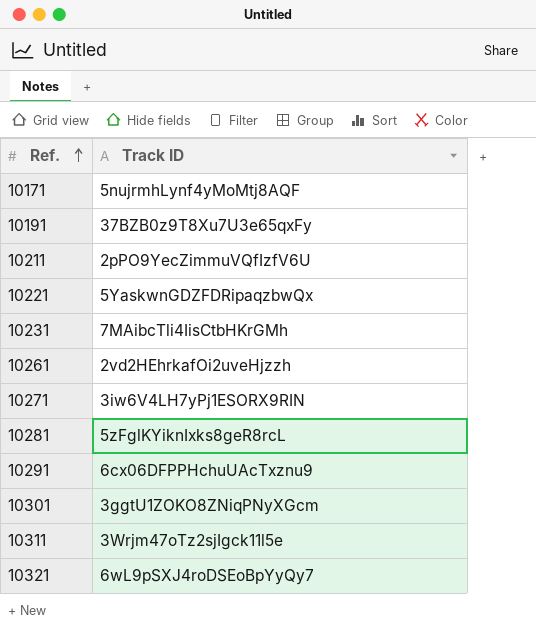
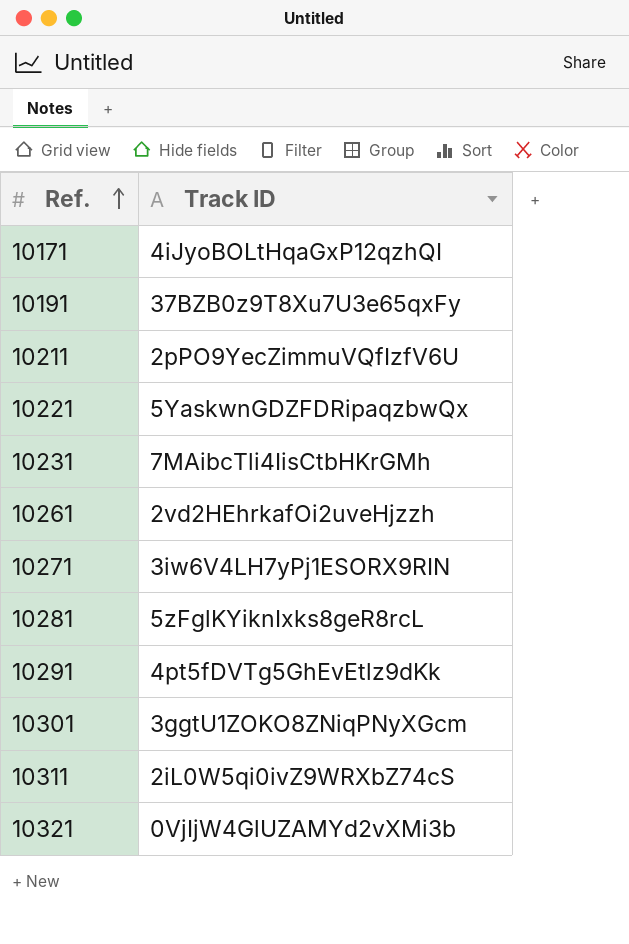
10171 | Track ID: 5nujrmhLynf4yMoMtj8AQF -> 4iJyoBOLtHqaGxP12qzhQI
10291 | Track ID: 6cx06DFPPHchuUAcTxznu9 -> 4pt5fDVTg5GhEvEtlz9dKk
10311 | Track ID: 3Wrjm47oTz2sjIgck11l5e -> 2iL0W5qi0ivZ9WRXbZ74cS
10321 | Track ID: 6wL9pSXJ4roDSEoBpYyQy7 -> 0VjIjW4GlUZAMYd2vXMi3b

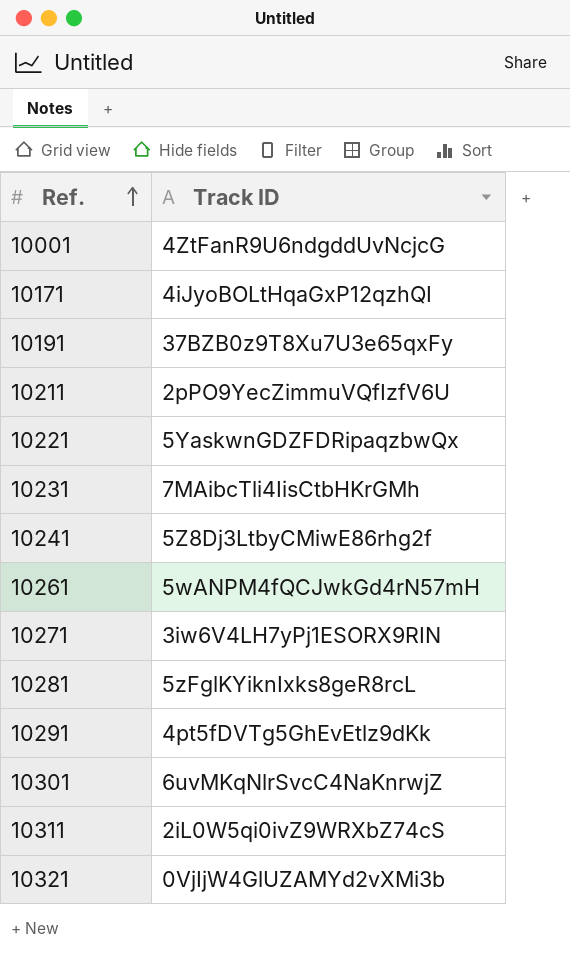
row 10001: none -> 4ZtFanR9U6ndgddUvNcjcG
row 10241: none -> 5Z8Dj3LtbyCMiwE86rhg2f
10261 | Track ID: 2vd2HEhrkafOi2uveHjzzh -> 5wANPM4fQCJwkGd4rN57mH
10301 | Track ID: 3ggtU1ZOKO8ZNiqPNyXGcm -> 6uvMKqNlrSvcC4NaKnrwjZ

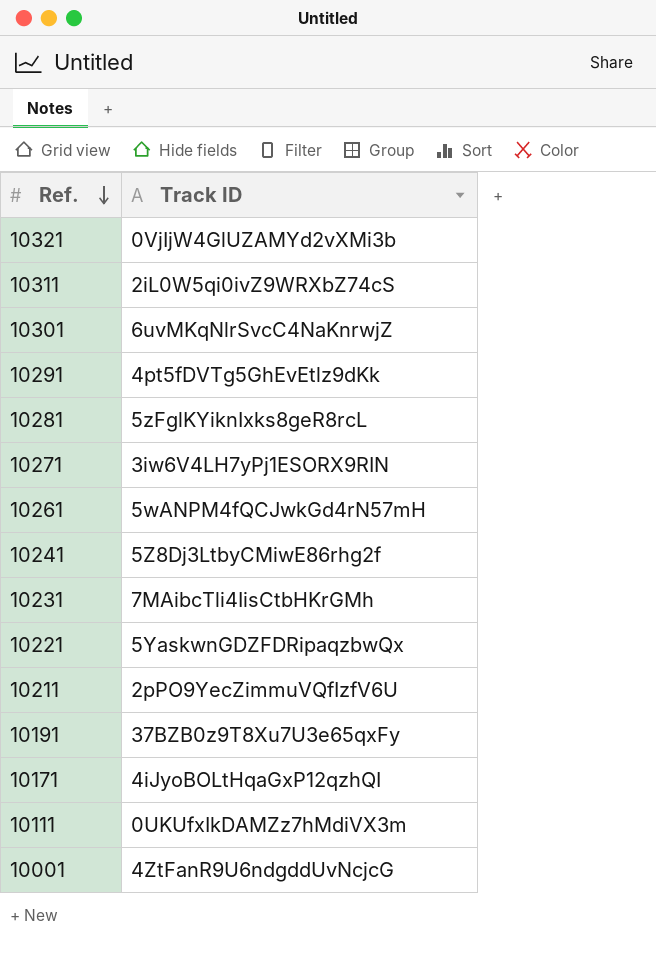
row order: Ref. ascending -> Ref. descending
row 10111: none -> 0UKUfxIkDAMZz7hMdiVX3m

